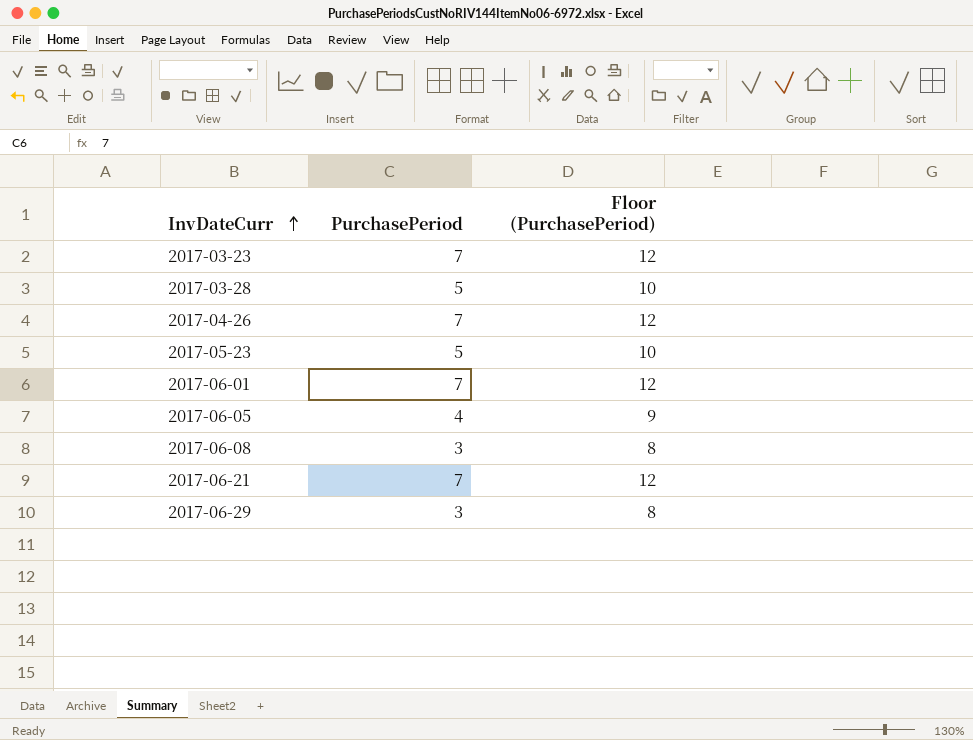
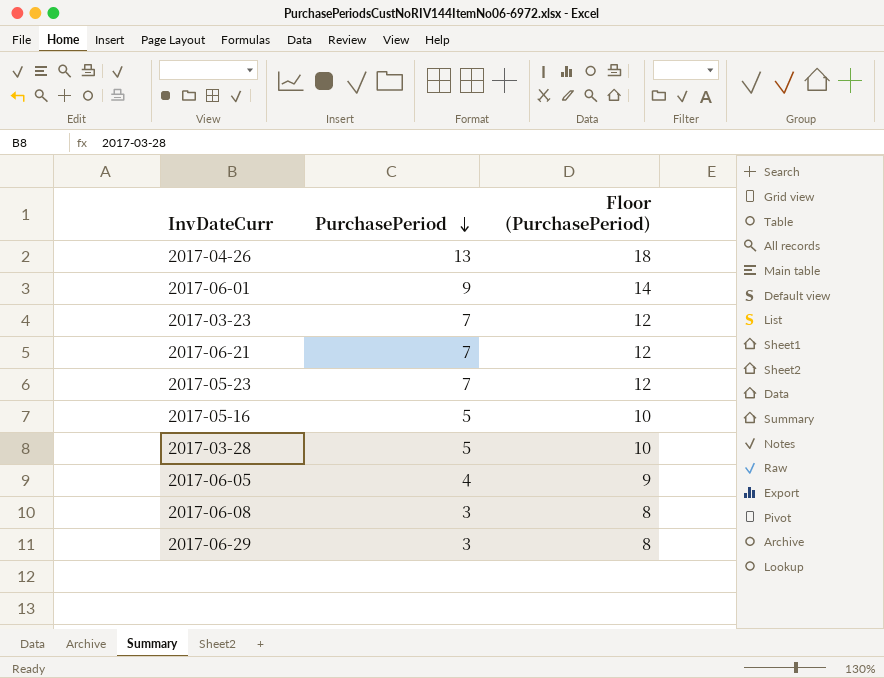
row order: InvDateCurr ascending -> PurchasePeriod descending
2017-04-26 | PurchasePeriod: 7 -> 13
2017-04-26 | Floor (PurchasePeriod): 12 -> 18
2017-06-01 | PurchasePeriod: 7 -> 9
2017-06-01 | Floor (PurchasePeriod): 12 -> 14
2017-05-23 | PurchasePeriod: 5 -> 7
2017-05-23 | Floor (PurchasePeriod): 10 -> 12
row 2017-05-16: none -> 5 | 10

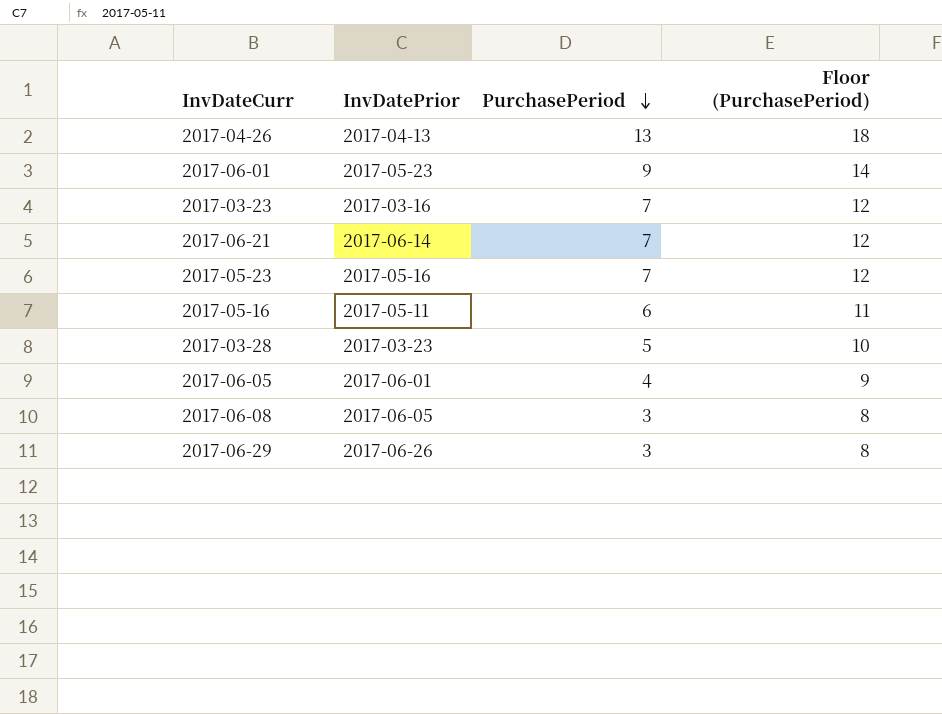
column InvDatePrior | position: none -> 2
2017-05-16 | PurchasePeriod: 5 -> 6
2017-05-16 | Floor (PurchasePeriod): 10 -> 11

